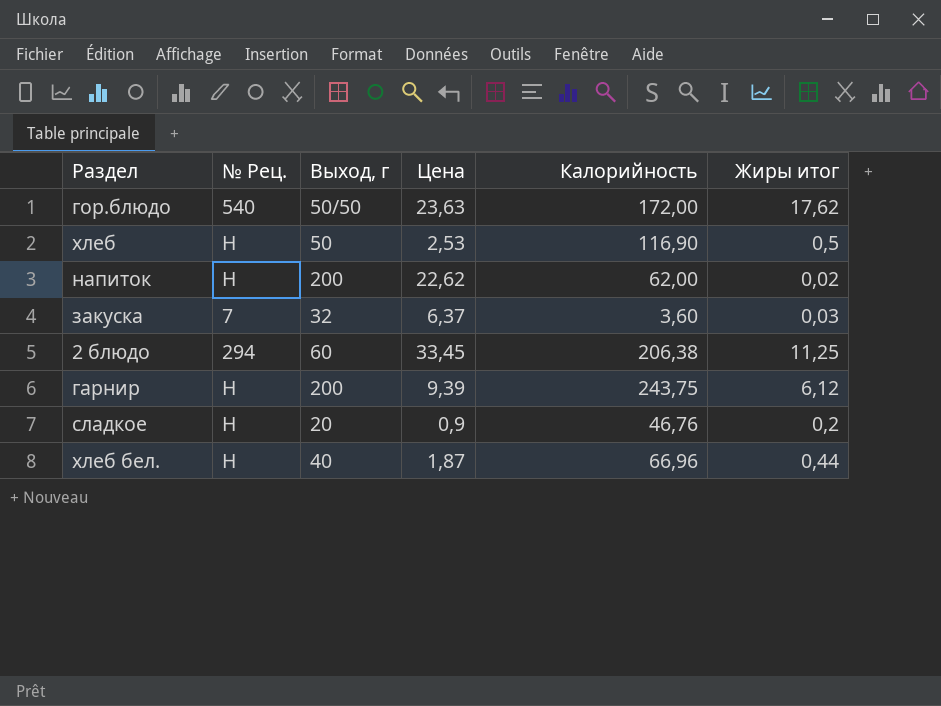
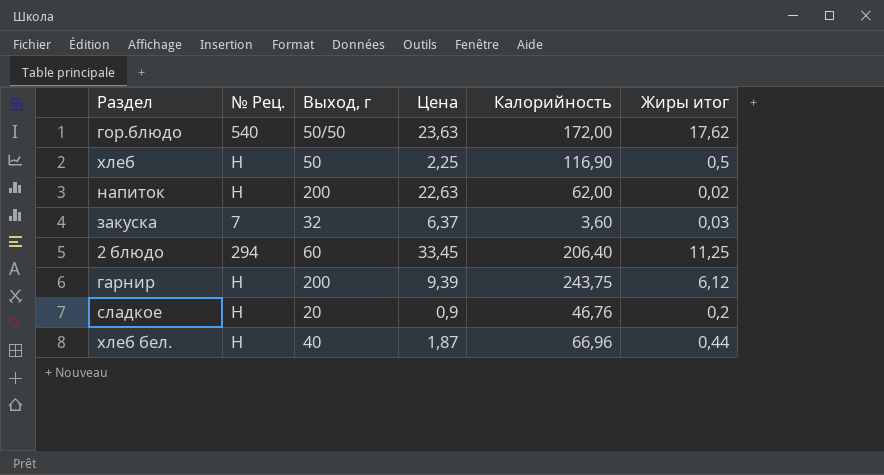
хлеб | Цена: 2,53 -> 2,25
напиток | Цена: 22,62 -> 22,63
2 блюдо | Калорийность: 206,38 -> 206,40

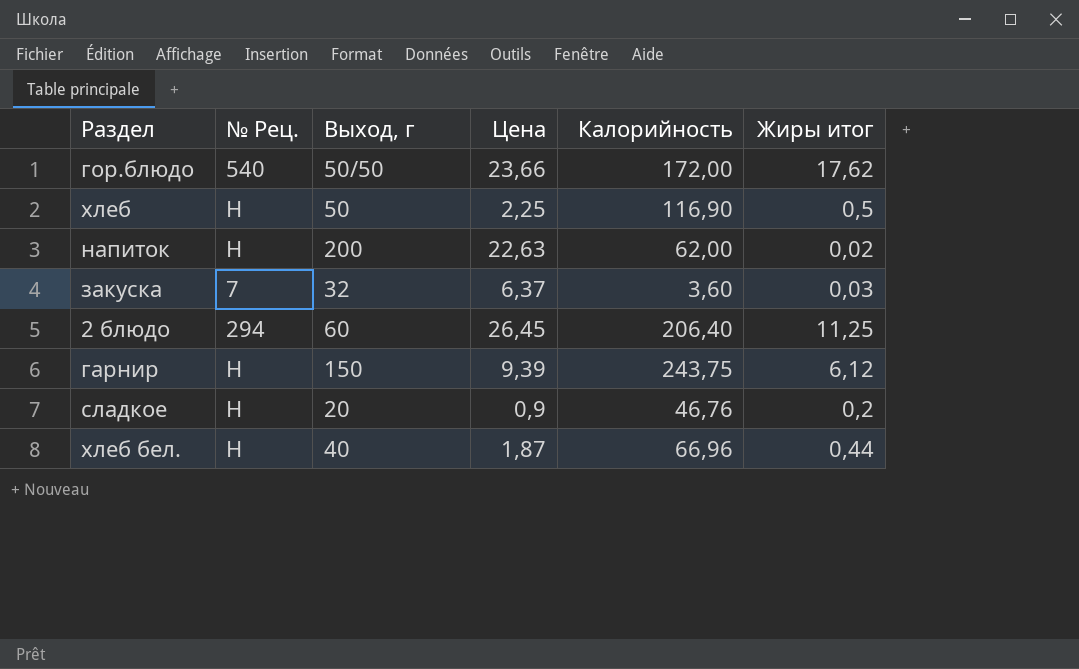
гор.блюдо | Цена: 23,63 -> 23,66
2 блюдо | Цена: 33,45 -> 26,45
гарнир | Выход, г: 200 -> 150

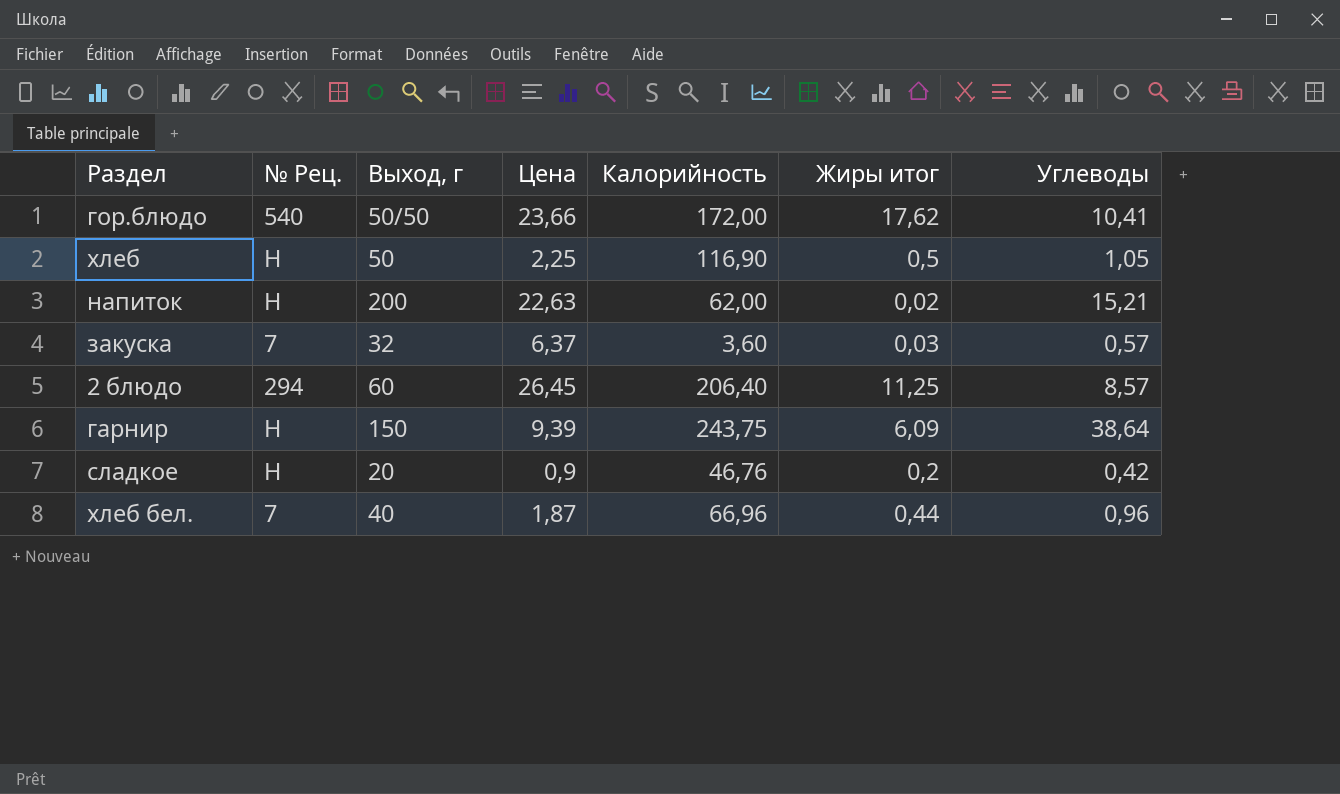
column Углеводы | position: none -> 7
гарнир | Жиры итог: 6,12 -> 6,09
хлеб бел. | № Рец.: Н -> 7

